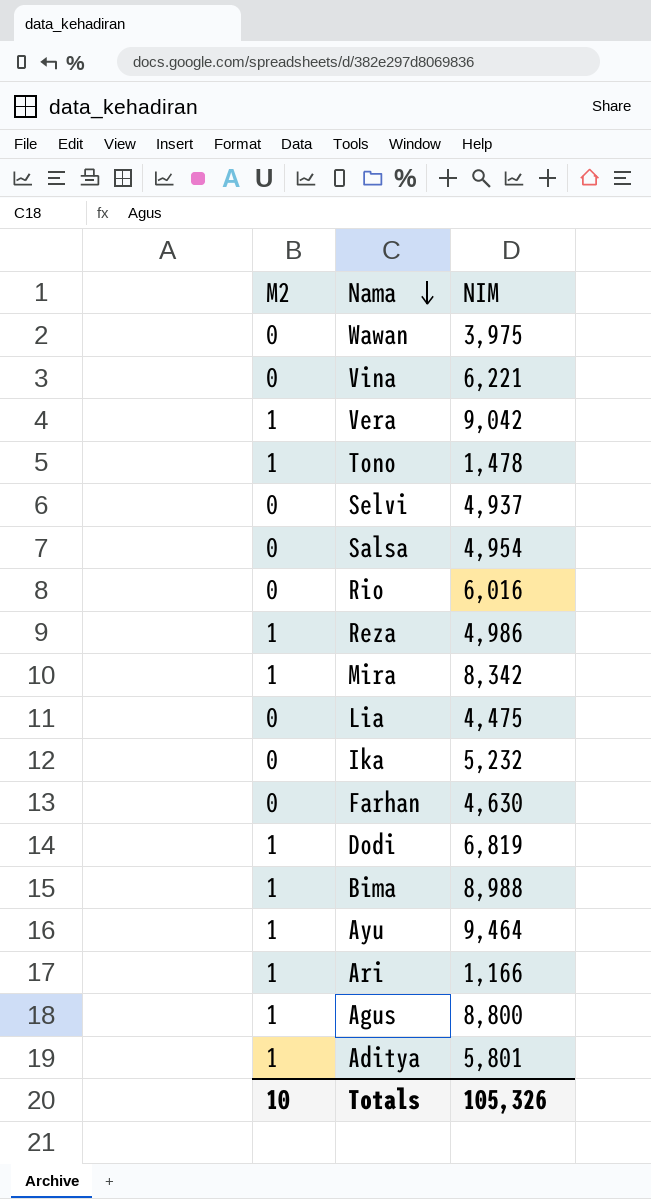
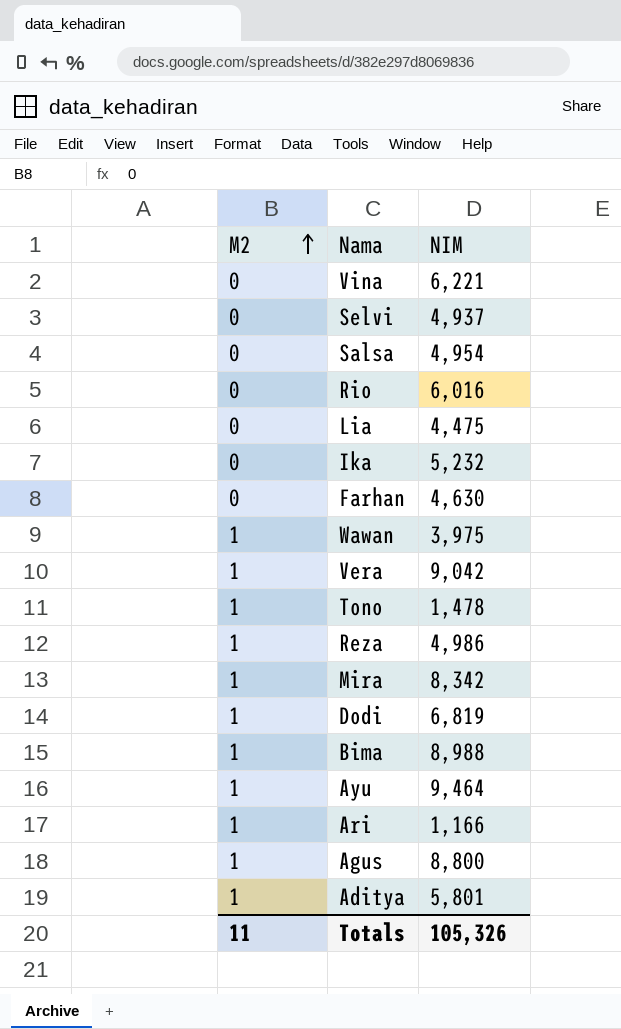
row order: Nama descending -> M2 ascending
Wawan | M2: 0 -> 1
Totals | M2: 10 -> 11

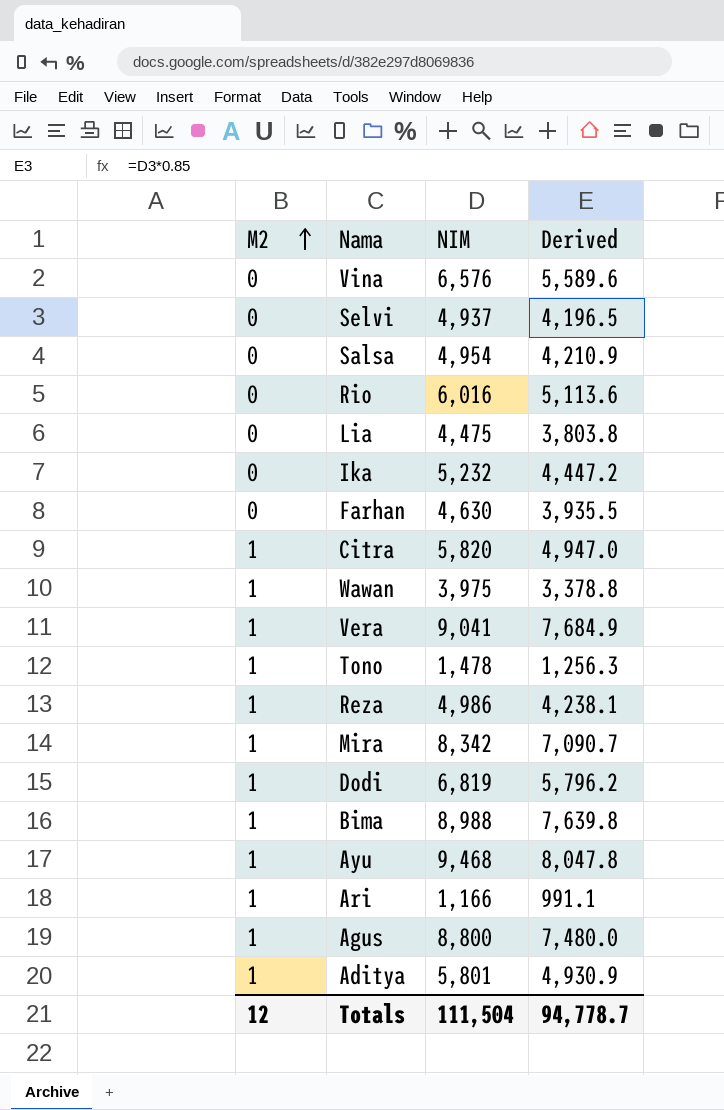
column Derived | formula: none -> [NIM] * 0.85
Vina | NIM: 6,221 -> 6,576
row Citra: none -> 1 | 5,820 | 4,947.0
Vera | NIM: 9,042 -> 9,041
Ayu | NIM: 9,464 -> 9,468
Totals | M2: 11 -> 12
Totals | NIM: 105,326 -> 111,504

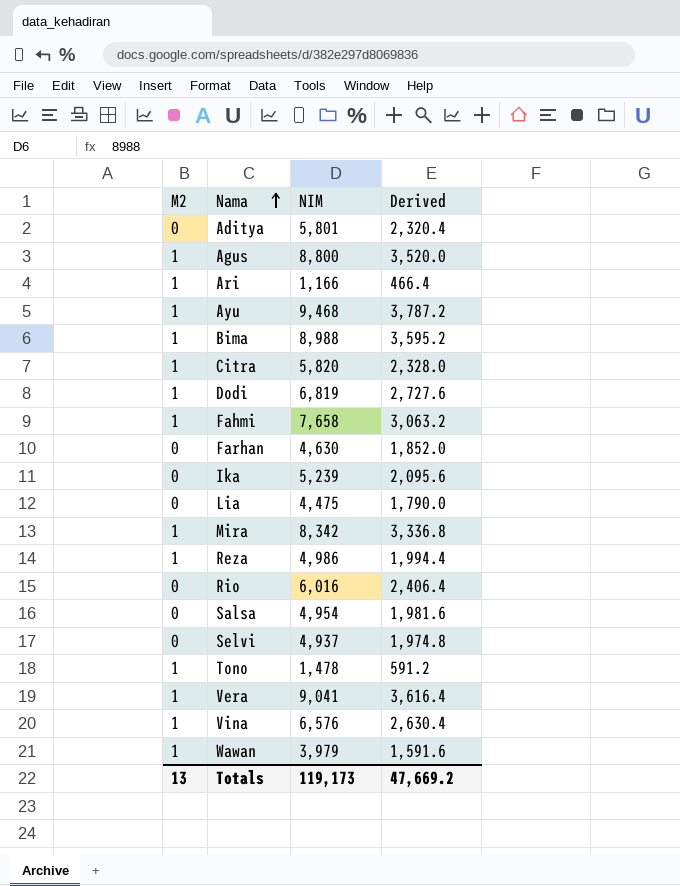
row order: M2 ascending -> Nama ascending
column Derived | formula: [NIM] * 0.85 -> [NIM] * 0.4
Aditya | M2: 1 -> 0
row Fahmi: none -> 1 | 7,658 | 3,063.2
Ika | NIM: 5,232 -> 5,239
Vina | M2: 0 -> 1
Wawan | NIM: 3,975 -> 3,979
Totals | M2: 12 -> 13
Totals | NIM: 111,504 -> 119,173
Totals | Derived: 94,778.7 -> 47,669.2

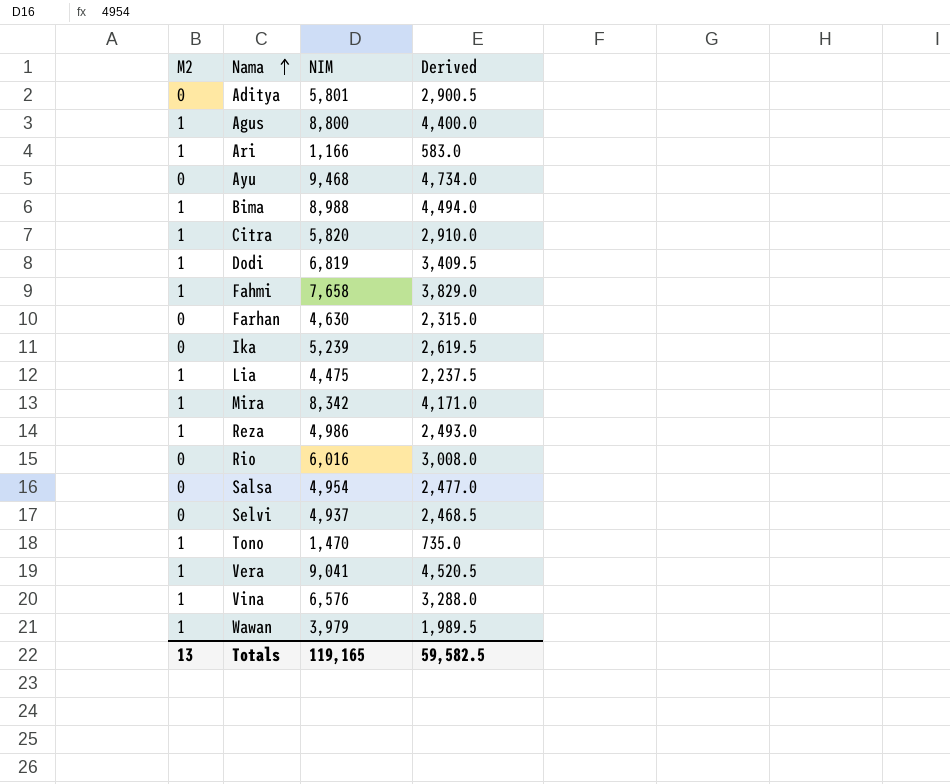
column Derived | formula: [NIM] * 0.4 -> [NIM] * 0.5
Ayu | M2: 1 -> 0
Lia | M2: 0 -> 1
Tono | NIM: 1,478 -> 1,470
Totals | NIM: 119,173 -> 119,165
Totals | Derived: 47,669.2 -> 59,582.5

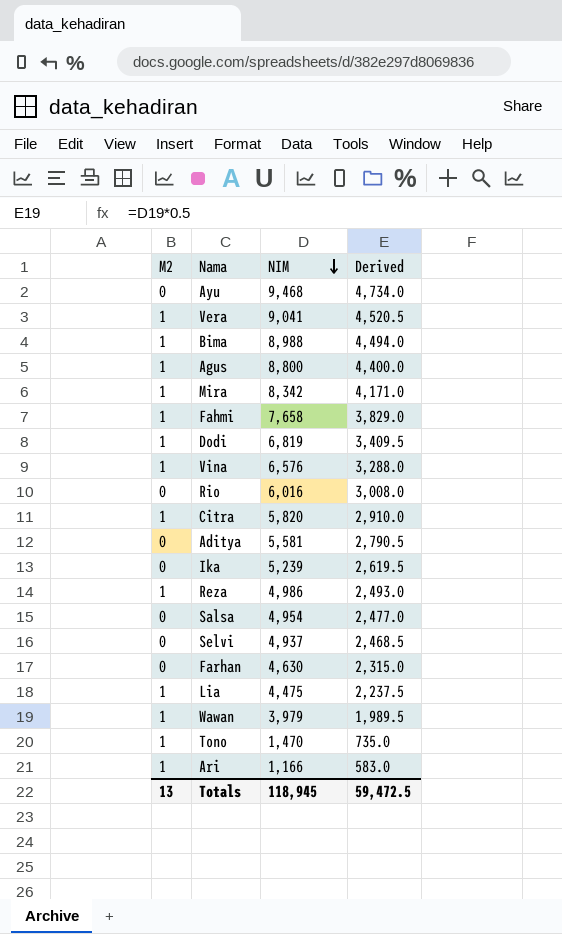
row order: Nama ascending -> NIM descending
Aditya | NIM: 5,801 -> 5,581
Aditya | Derived: 2,900.5 -> 2,790.5
Totals | NIM: 119,165 -> 118,945
Totals | Derived: 59,582.5 -> 59,472.5

